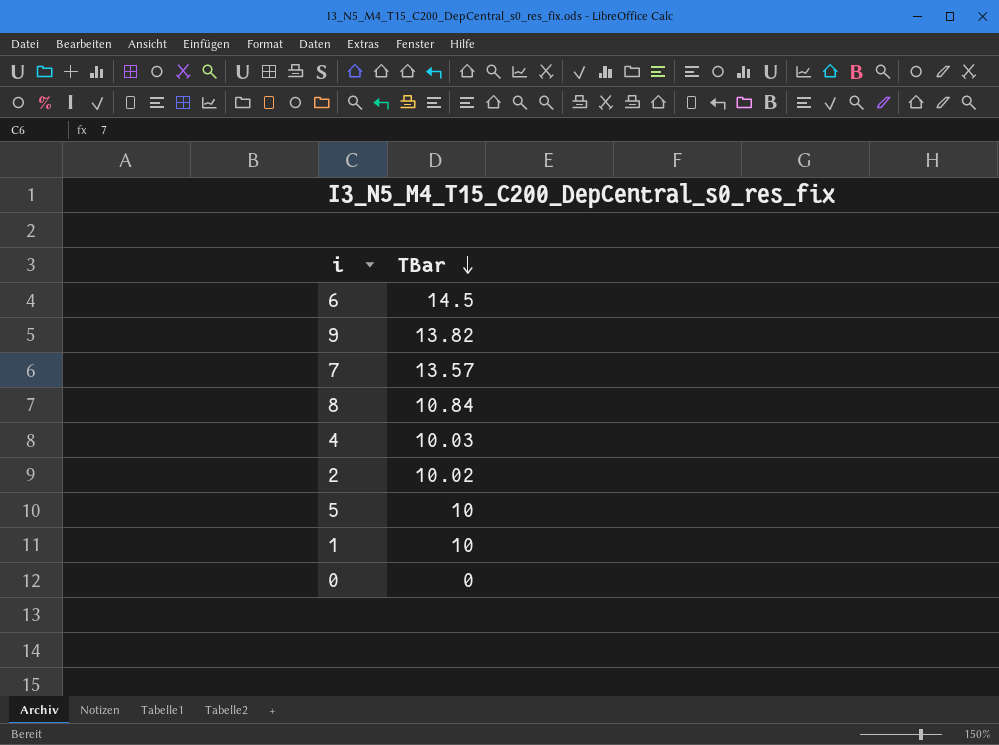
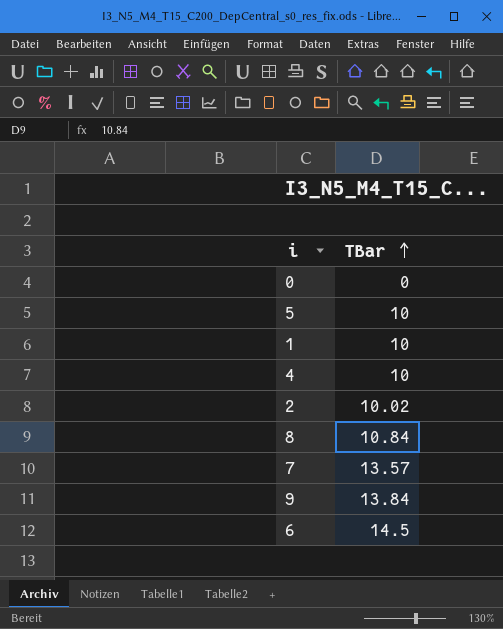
row order: TBar descending -> TBar ascending
4 | TBar: 10.03 -> 10
9 | TBar: 13.82 -> 13.84

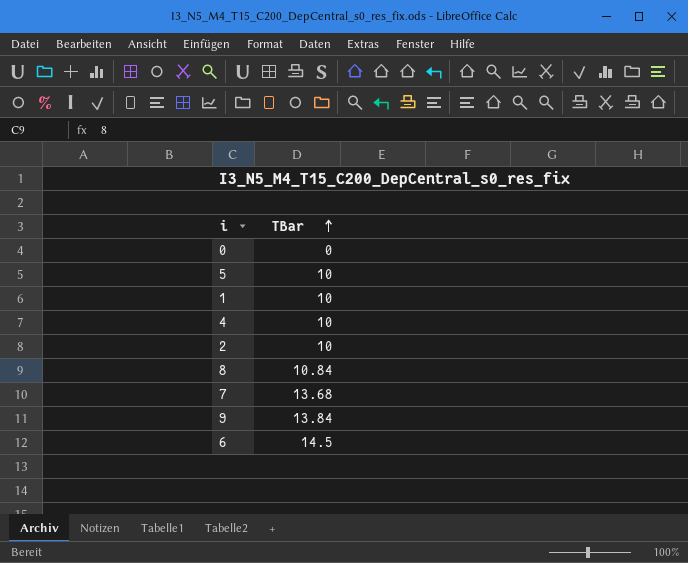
2 | TBar: 10.02 -> 10
7 | TBar: 13.57 -> 13.68

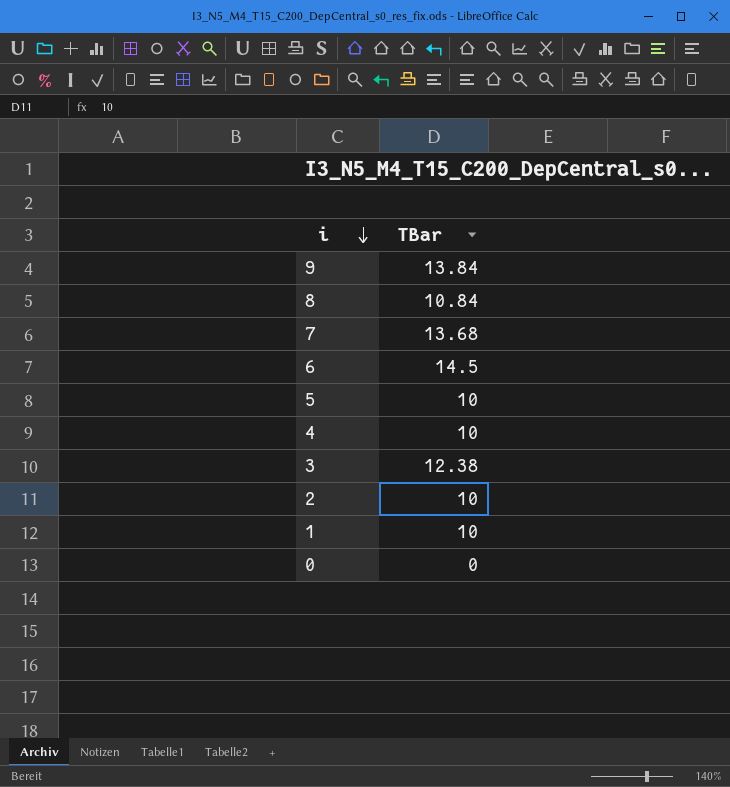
row order: TBar ascending -> i descending
row 3: none -> 12.38

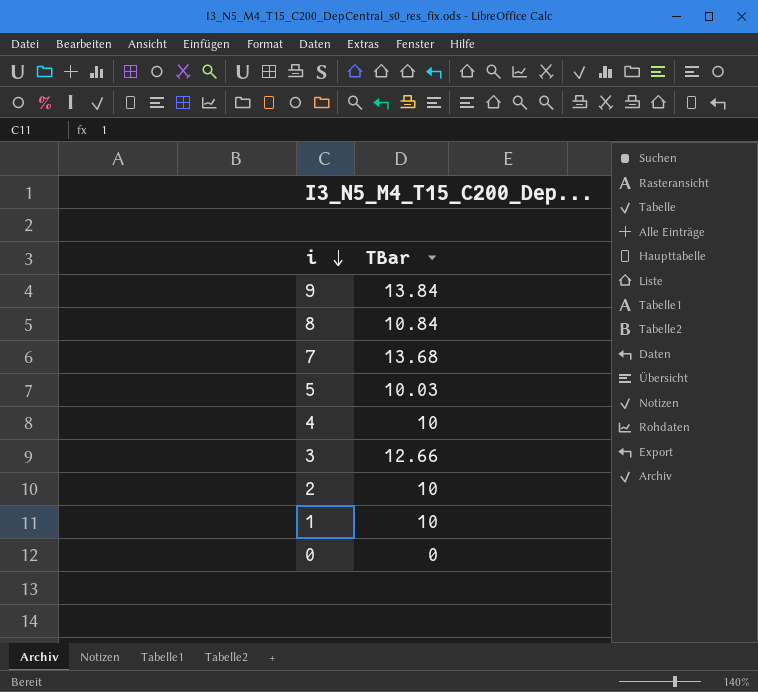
row 6: 14.5 -> none
5 | TBar: 10 -> 10.03
3 | TBar: 12.38 -> 12.66

